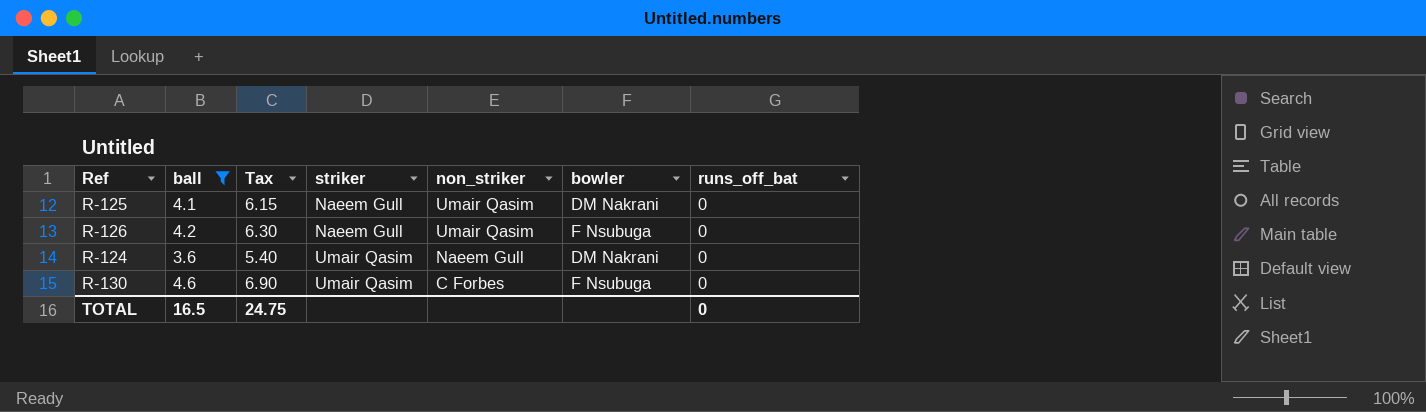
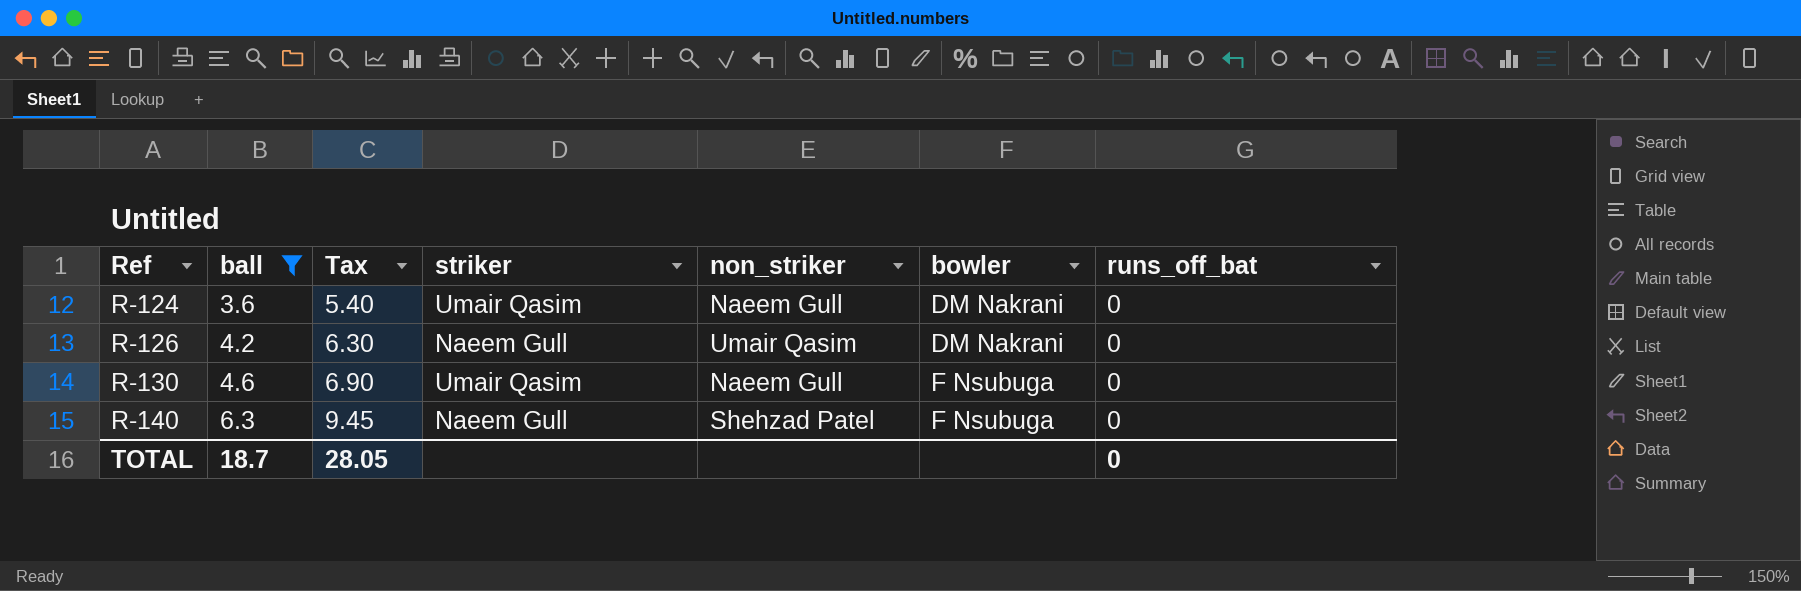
row order: striker ascending -> Ref ascending
row R-125: 4.1 | 6.15 | Naeem Gull | Umair Qasim | DM Nakrani | 0 -> none
R-126 | bowler: F Nsubuga -> DM Nakrani
R-130 | non_striker: C Forbes -> Naeem Gull
row R-140: none -> 6.3 | 9.45 | Naeem Gull | Shehzad Patel | F Nsubuga | 0
TOTAL | ball: 16.5 -> 18.7
TOTAL | Tax: 24.75 -> 28.05

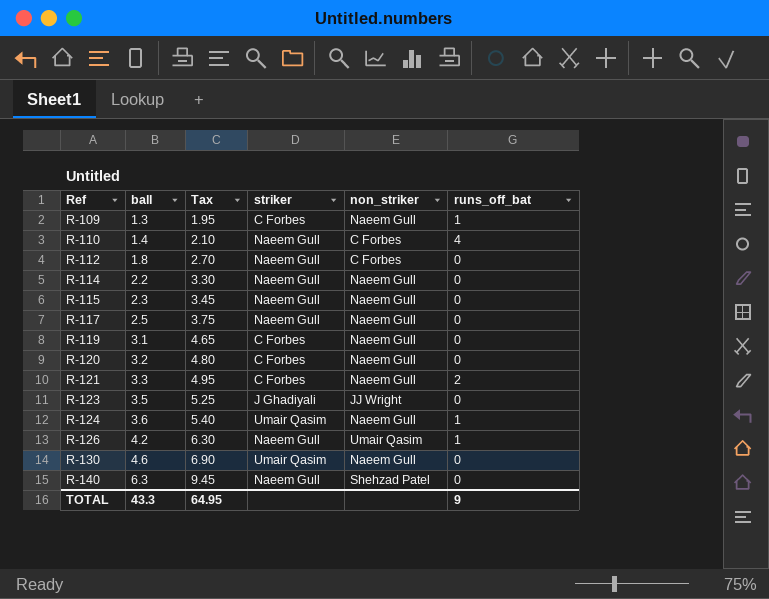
filter: ball >= 3.6 -> none
column bowler | position: 6 -> none
R-124 | runs_off_bat: 0 -> 1
R-126 | runs_off_bat: 0 -> 1
TOTAL | ball: 18.7 -> 43.3
TOTAL | Tax: 28.05 -> 64.95
TOTAL | runs_off_bat: 0 -> 9

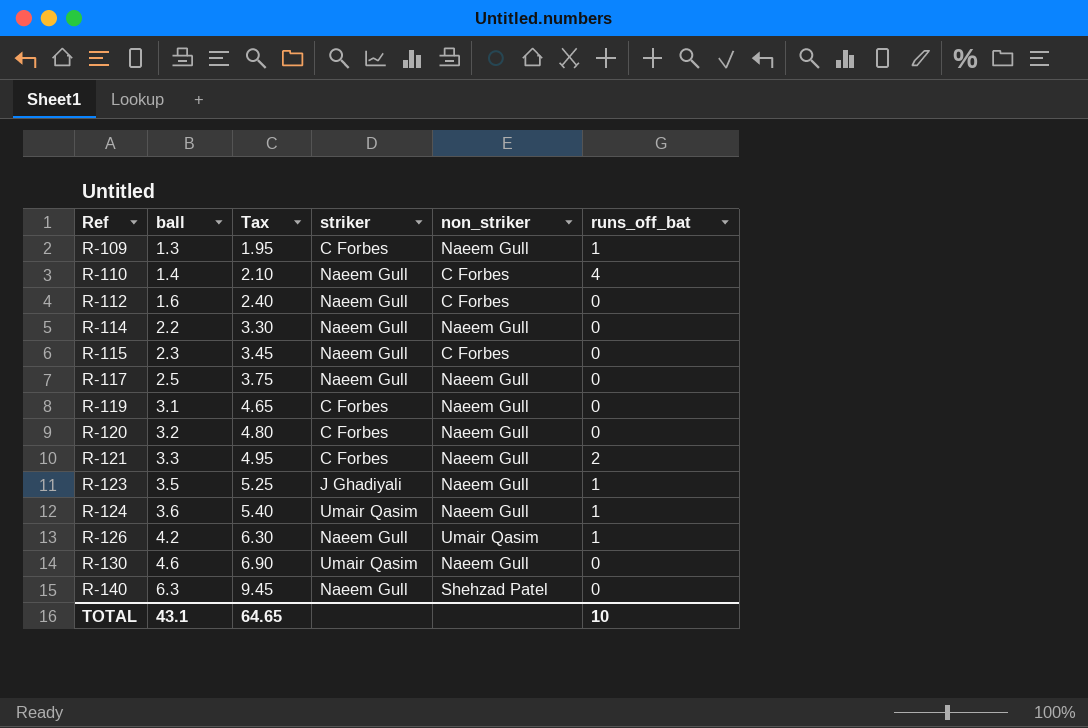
R-112 | ball: 1.8 -> 1.6
R-112 | Tax: 2.70 -> 2.40
R-115 | non_striker: Naeem Gull -> C Forbes
R-123 | non_striker: JJ Wright -> Naeem Gull
R-123 | runs_off_bat: 0 -> 1
TOTAL | ball: 43.3 -> 43.1
TOTAL | Tax: 64.95 -> 64.65
TOTAL | runs_off_bat: 9 -> 10

